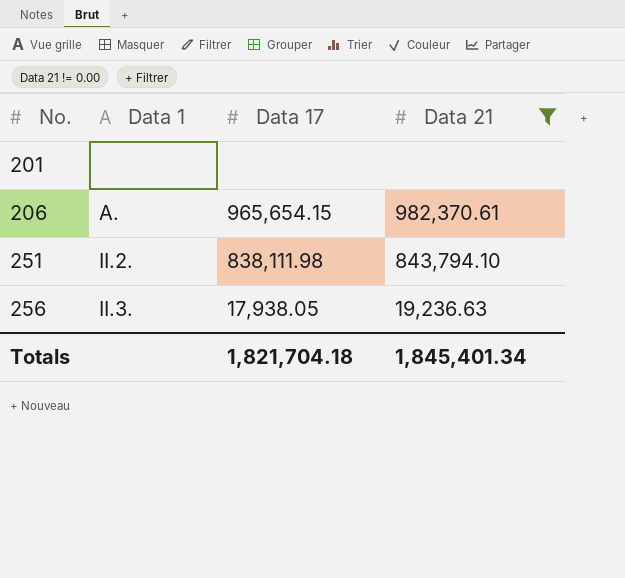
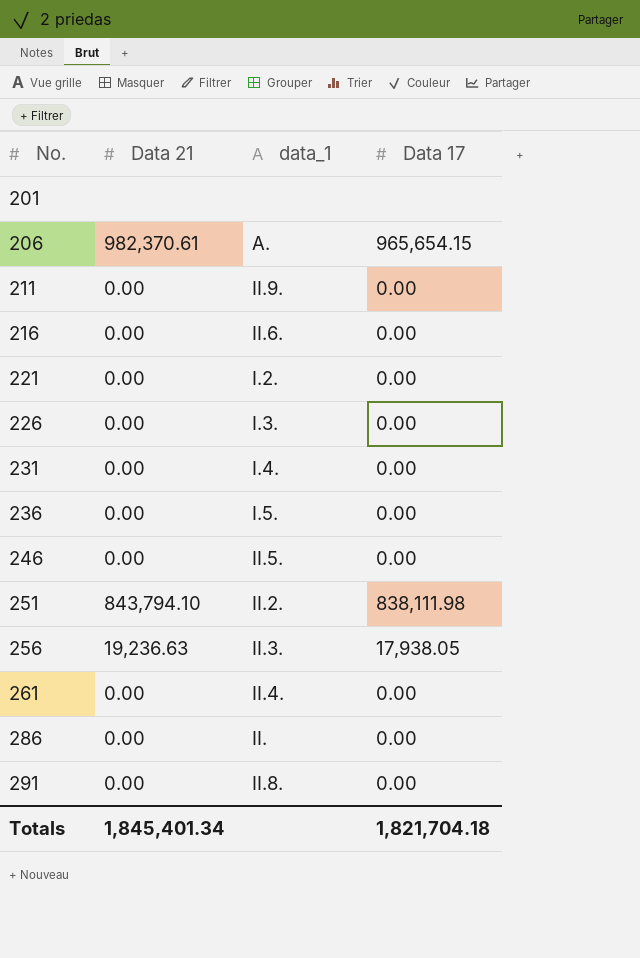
filter: Data 21 != 0.00 -> none
column Data 21 | position: 4 -> 2
column name: Data 1 -> data_1

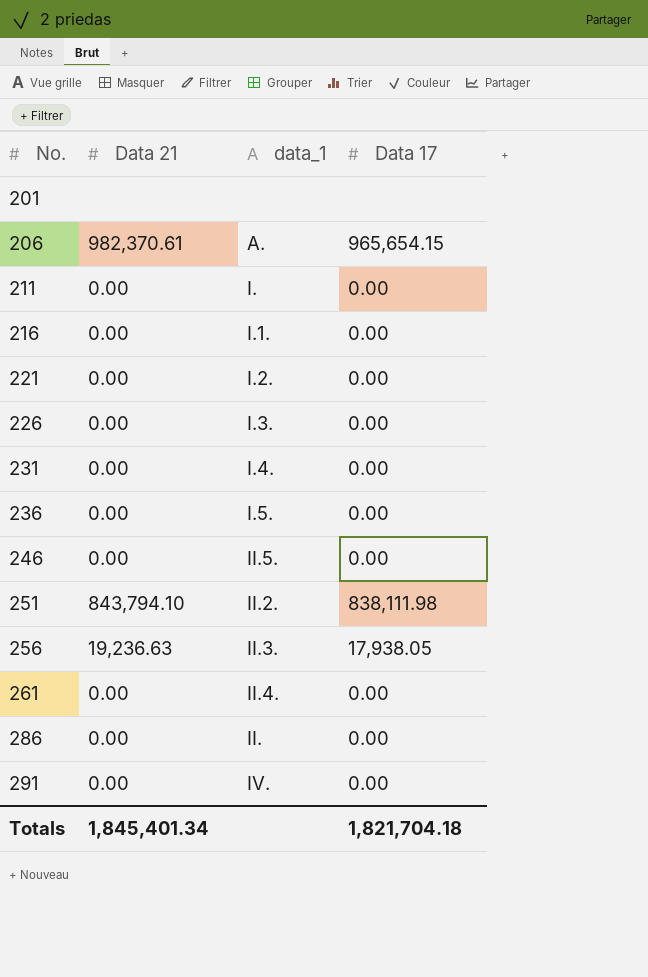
211 | data_1: II.9. -> I.
216 | data_1: II.6. -> I.1.
291 | data_1: II.8. -> IV.

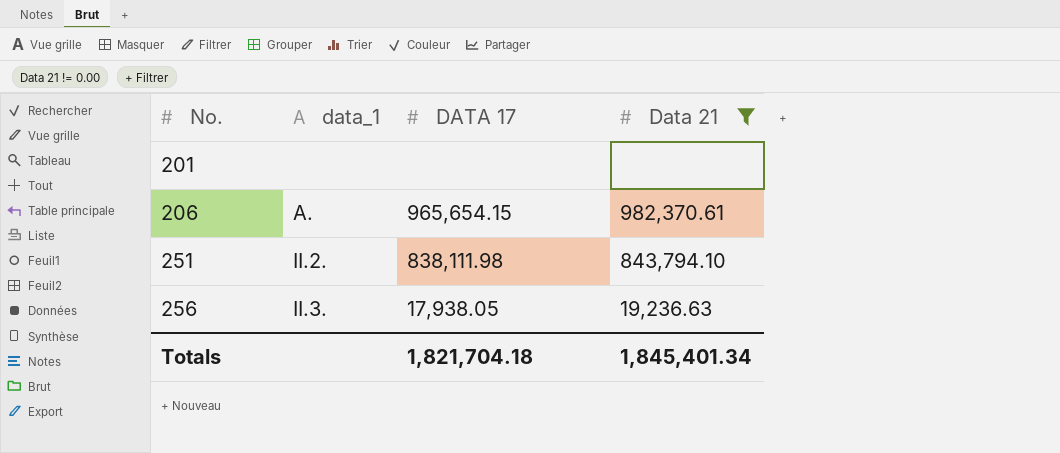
filter: none -> Data 21 != 0.00
column name: Data 17 -> DATA 17
column Data 21 | position: 2 -> 4

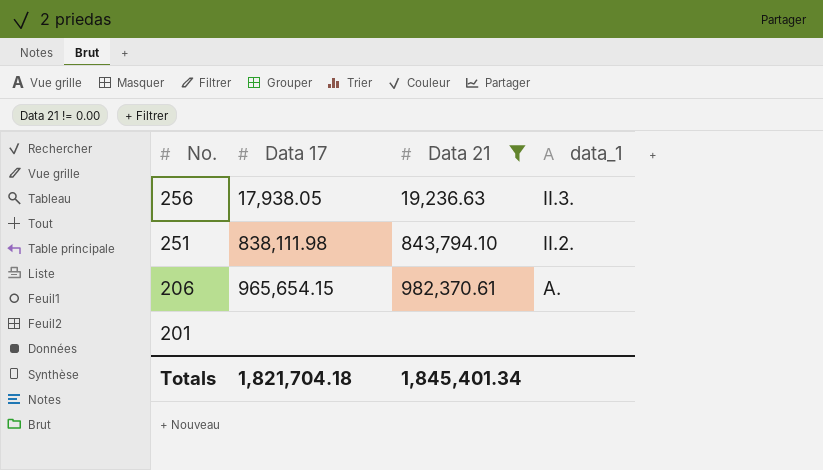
row order: No. ascending -> No. descending
column name: DATA 17 -> Data 17
column data_1 | position: 2 -> 4

